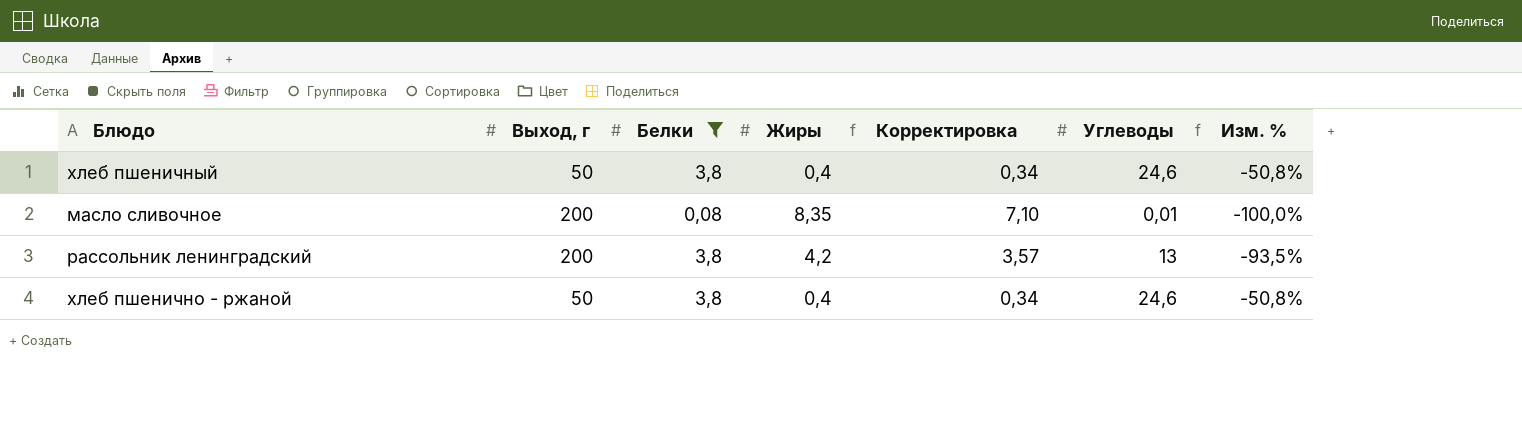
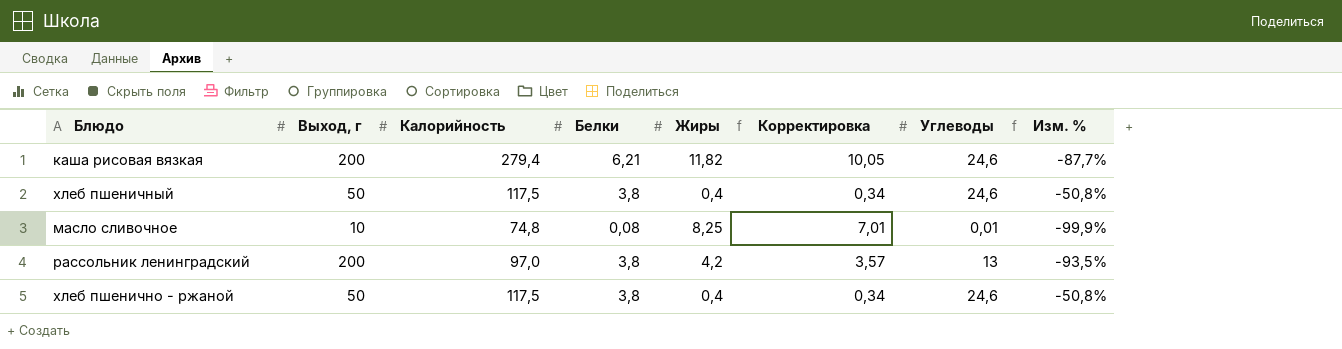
filter: Белки != 6,21 -> none
column Калорийность | position: none -> 3
масло сливочное | Выход, г: 200 -> 10
масло сливочное | Жиры: 8,35 -> 8,25
масло сливочное | Корректировка: 7,10 -> 7,01
масло сливочное | Изм. %: -100,0% -> -99,9%

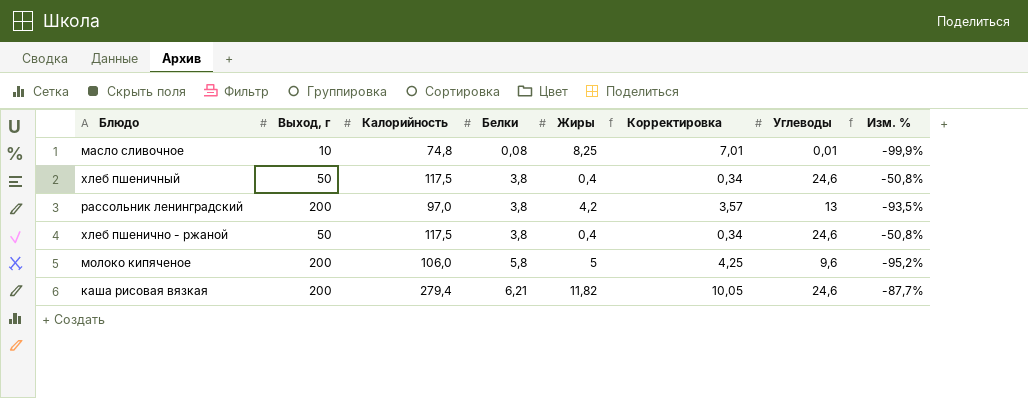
row order: none -> Белки ascending
row молоко кипяченое: none -> 200 | 106,0 | 5,8 | 5 | 4,25 | 9,6 | -95,2%

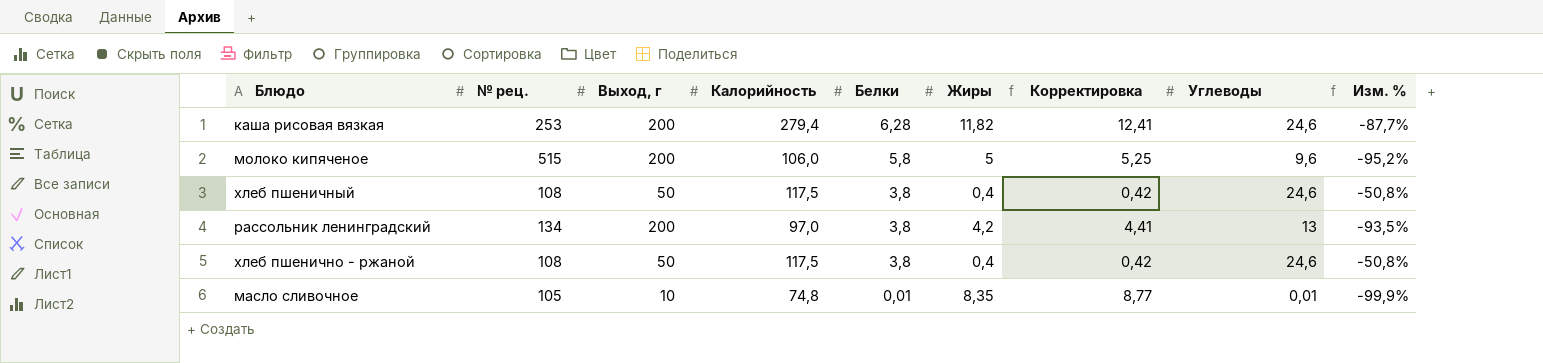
row order: Белки ascending -> Белки descending
column № рец. | position: none -> 2
column Корректировка | formula: [Жиры] * 0,85 -> [Жиры] * 1,05
каша рисовая вязкая | Белки: 6,21 -> 6,28
масло сливочное | Белки: 0,08 -> 0,01
масло сливочное | Жиры: 8,25 -> 8,35

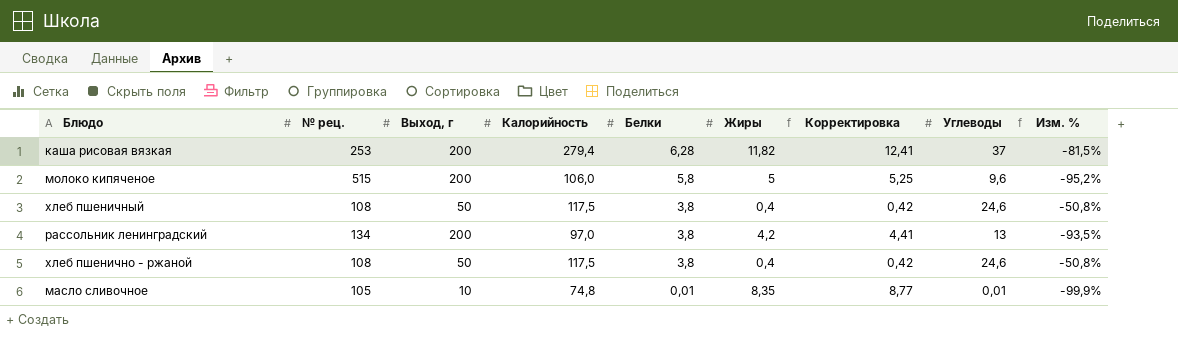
каша рисовая вязкая | Углеводы: 24,6 -> 37
каша рисовая вязкая | Изм. %: -87,7% -> -81,5%

